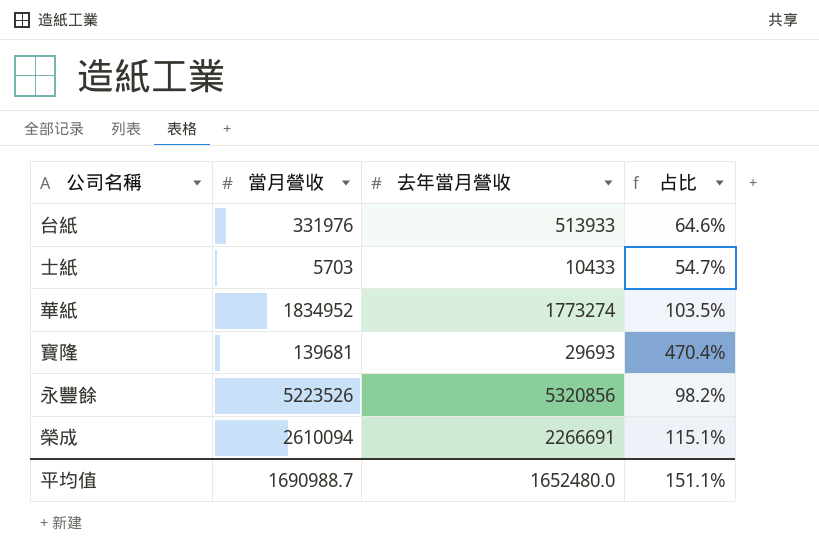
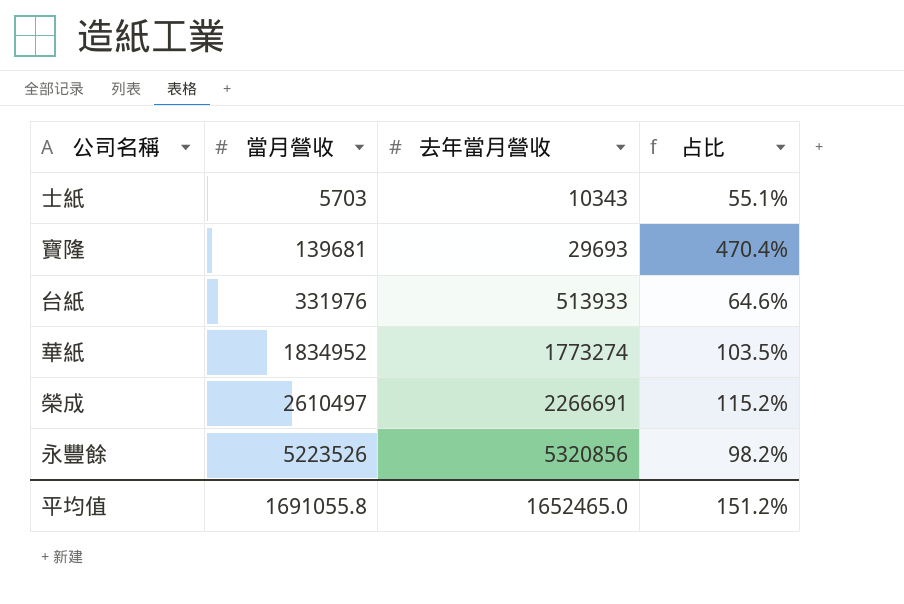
row order: none -> 當月營收 ascending
士紙 | 去年當月營收: 10433 -> 10343
士紙 | 占比: 54.7% -> 55.1%
榮成 | 當月營收: 2610094 -> 2610497
榮成 | 占比: 115.1% -> 115.2%
平均值 | 當月營收: 1690988.7 -> 1691055.8
平均值 | 去年當月營收: 1652480.0 -> 1652465.0
平均值 | 占比: 151.1% -> 151.2%

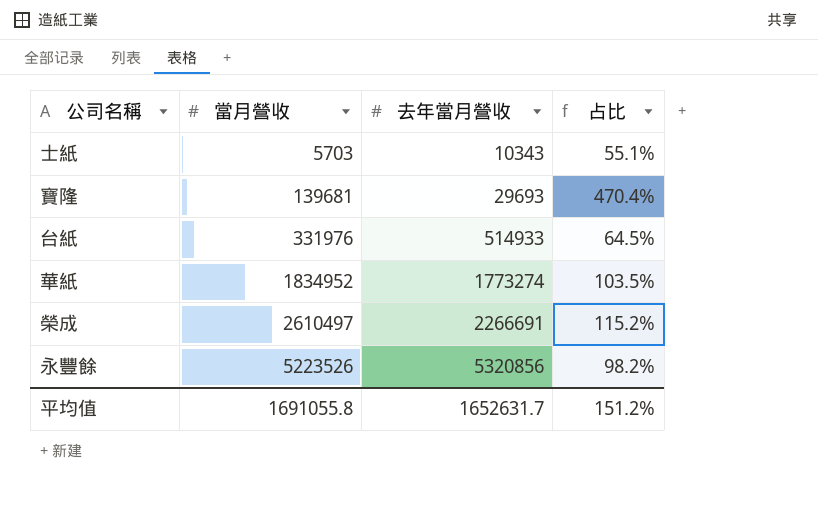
台紙 | 去年當月營收: 513933 -> 514933
台紙 | 占比: 64.6% -> 64.5%
平均值 | 去年當月營收: 1652465.0 -> 1652631.7

